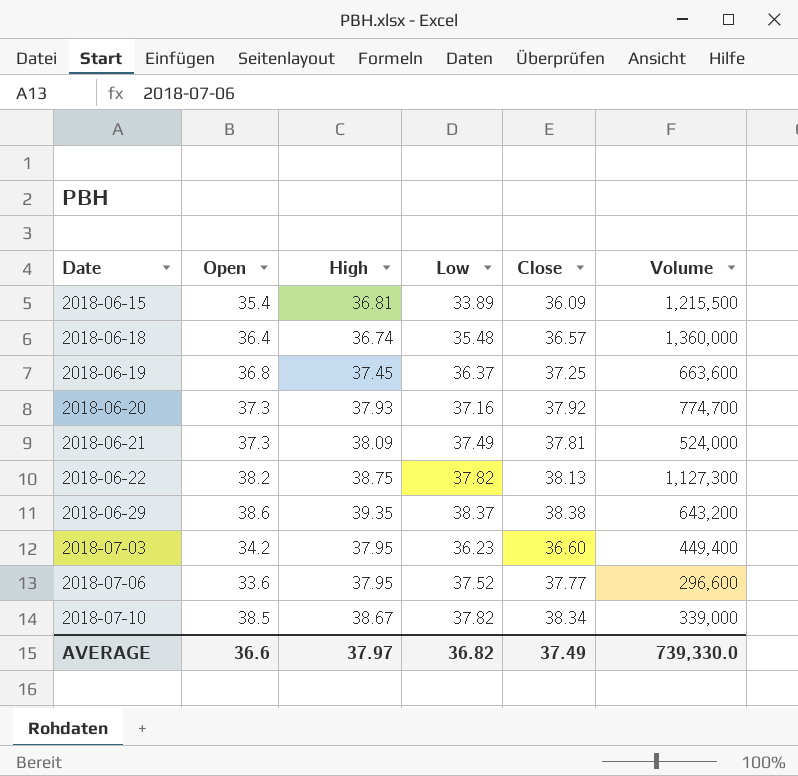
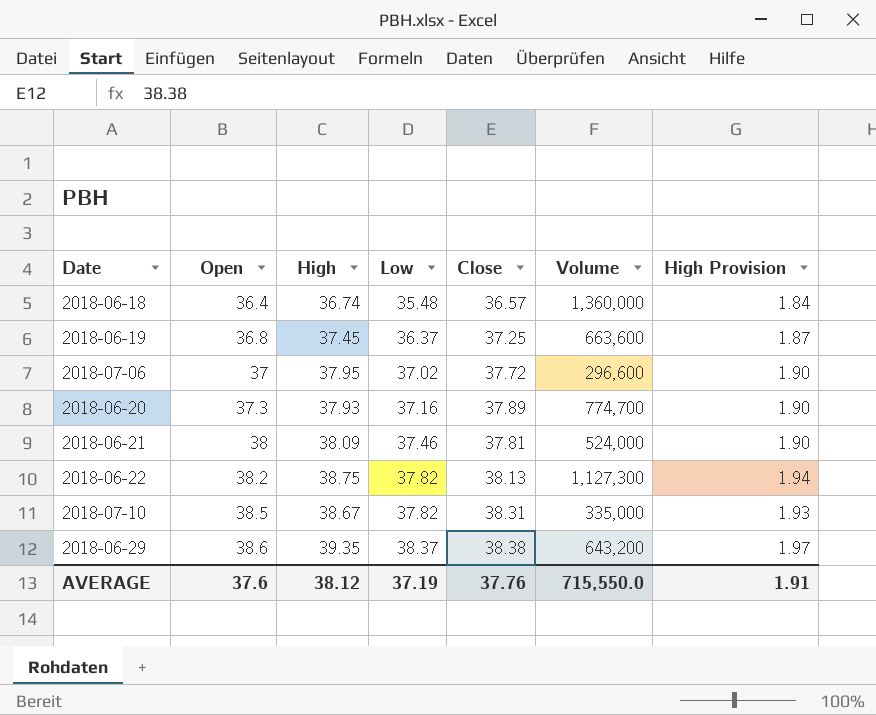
row order: Date ascending -> Open ascending
column High Provision | formula: none -> [High] * 0.05
row 2018-06-15: 35.4 | 36.81 | 33.89 | 36.09 | 1,215,500 -> none
row 2018-07-03: 34.2 | 37.95 | 36.23 | 36.60 | 449,400 -> none
2018-07-06 | Open: 33.6 -> 37
2018-07-06 | Low: 37.52 -> 37.02
2018-07-06 | Close: 37.77 -> 37.72
2018-06-20 | Close: 37.92 -> 37.89
2018-06-21 | Open: 37.3 -> 38
2018-06-21 | Low: 37.49 -> 37.46
2018-07-10 | Close: 38.34 -> 38.31
2018-07-10 | Volume: 339,000 -> 335,000
AVERAGE | Open: 36.6 -> 37.6
AVERAGE | High: 37.97 -> 38.12
AVERAGE | Low: 36.82 -> 37.19
AVERAGE | Close: 37.49 -> 37.76
AVERAGE | Volume: 739,330.0 -> 715,550.0

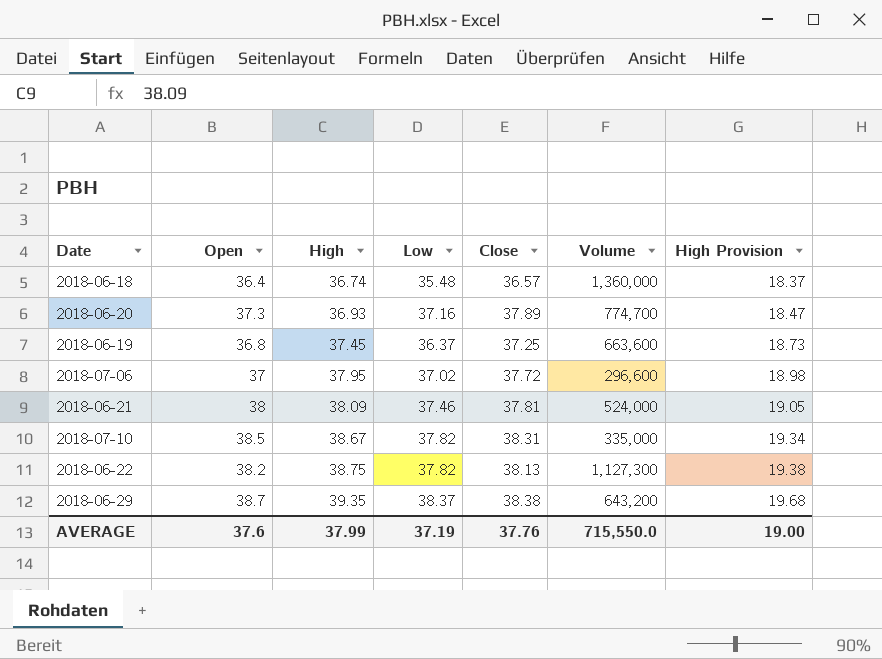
row order: Open ascending -> High ascending
column High Provision | formula: [High] * 0.05 -> [High] * 0.5
2018-06-20 | High: 37.93 -> 36.93
2018-06-29 | Open: 38.6 -> 38.7
AVERAGE | High: 38.12 -> 37.99
AVERAGE | High Provision: 1.91 -> 19.00

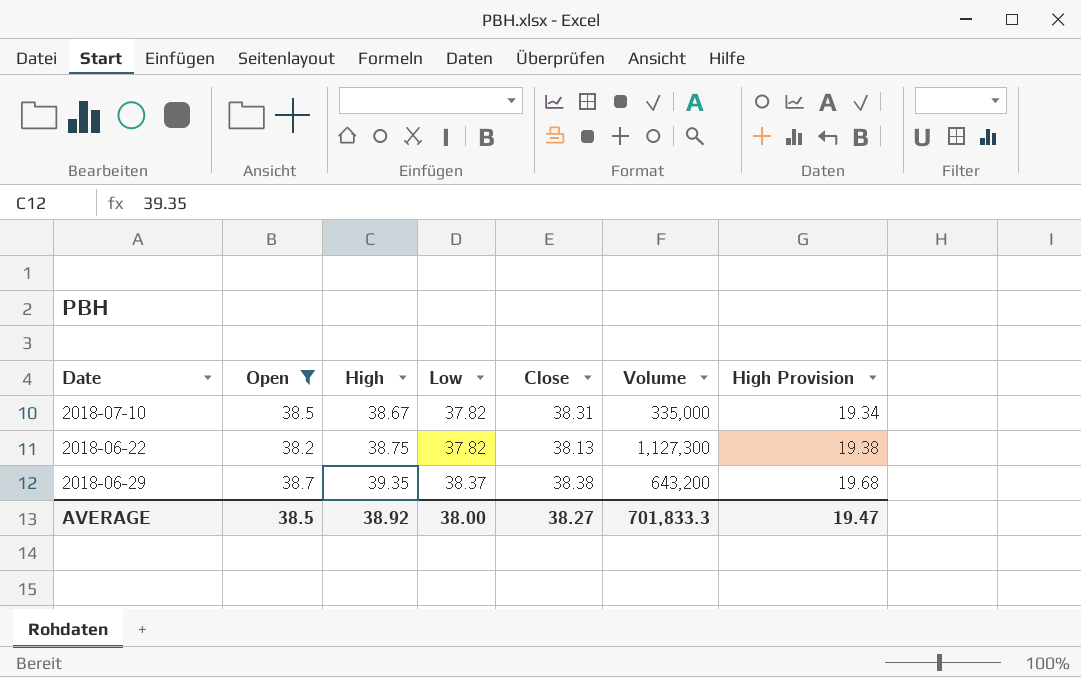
filter: none -> Open >= 38.2
AVERAGE | Open: 37.6 -> 38.5
AVERAGE | High: 37.99 -> 38.92
AVERAGE | Low: 37.19 -> 38.00
AVERAGE | Close: 37.76 -> 38.27
AVERAGE | Volume: 715,550.0 -> 701,833.3
AVERAGE | High Provision: 19.00 -> 19.47

